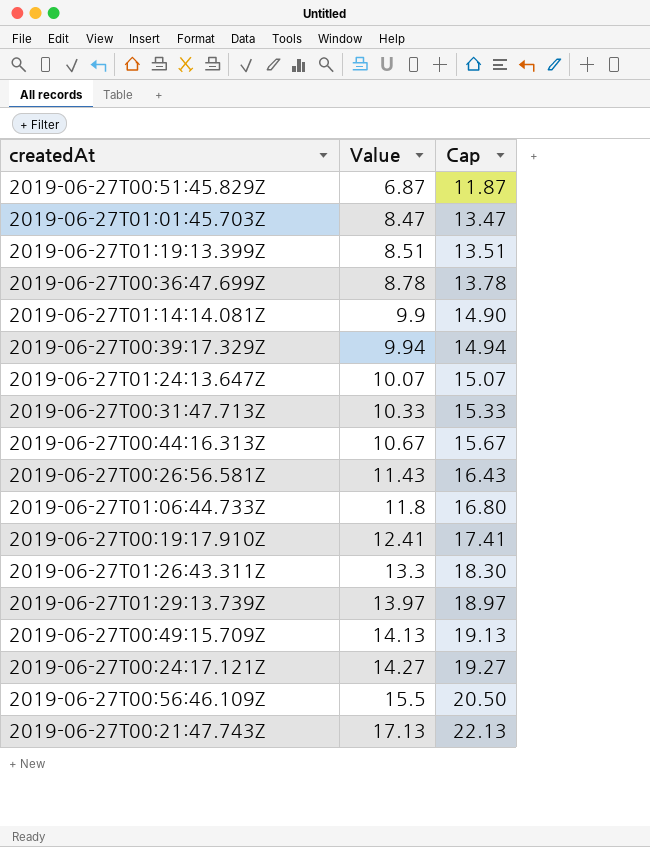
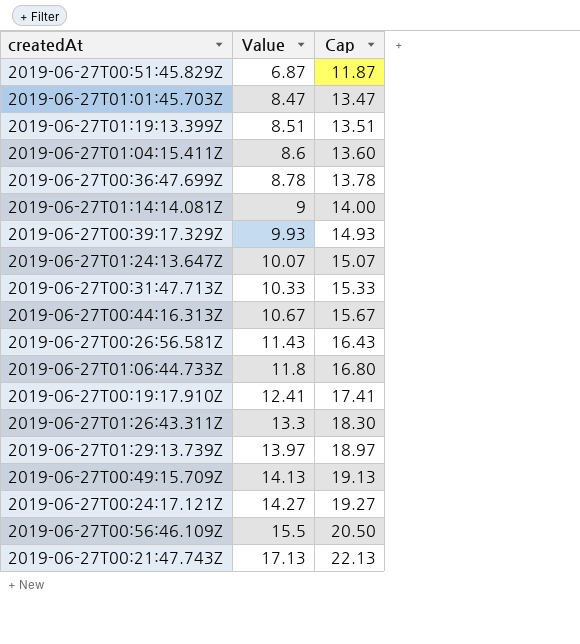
row 2019-06-27T01:04:15.411Z: none -> 8.6 | 13.60
2019-06-27T01:14:14.081Z | Value: 9.9 -> 9
2019-06-27T01:14:14.081Z | Cap: 14.90 -> 14.00
2019-06-27T00:39:17.329Z | Value: 9.94 -> 9.93
2019-06-27T00:39:17.329Z | Cap: 14.94 -> 14.93

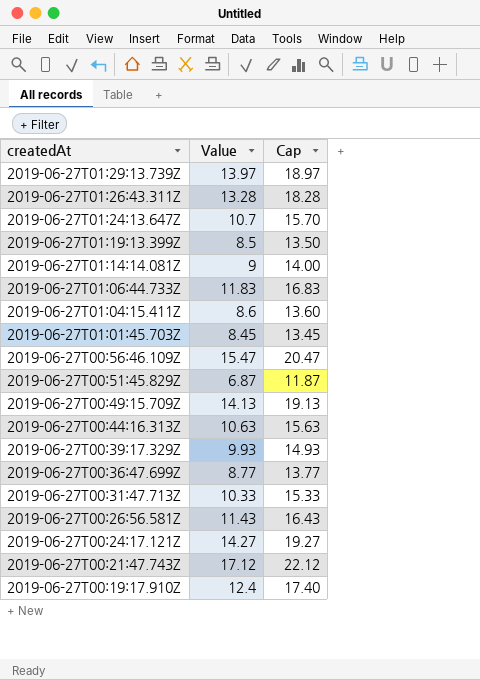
row order: Value ascending -> createdAt descending
2019-06-27T01:26:43.311Z | Value: 13.3 -> 13.28
2019-06-27T01:26:43.311Z | Cap: 18.30 -> 18.28
2019-06-27T01:24:13.647Z | Value: 10.07 -> 10.7
2019-06-27T01:24:13.647Z | Cap: 15.07 -> 15.70
2019-06-27T01:19:13.399Z | Value: 8.51 -> 8.5
2019-06-27T01:19:13.399Z | Cap: 13.51 -> 13.50
2019-06-27T01:06:44.733Z | Value: 11.8 -> 11.83
2019-06-27T01:06:44.733Z | Cap: 16.80 -> 16.83
2019-06-27T01:01:45.703Z | Value: 8.47 -> 8.45
2019-06-27T01:01:45.703Z | Cap: 13.47 -> 13.45
2019-06-27T00:56:46.109Z | Value: 15.5 -> 15.47
2019-06-27T00:56:46.109Z | Cap: 20.50 -> 20.47
2019-06-27T00:44:16.313Z | Value: 10.67 -> 10.63
2019-06-27T00:44:16.313Z | Cap: 15.67 -> 15.63
2019-06-27T00:36:47.699Z | Value: 8.78 -> 8.77
2019-06-27T00:36:47.699Z | Cap: 13.78 -> 13.77
2019-06-27T00:21:47.743Z | Value: 17.13 -> 17.12
2019-06-27T00:21:47.743Z | Cap: 22.13 -> 22.12
2019-06-27T00:19:17.910Z | Value: 12.41 -> 12.4
2019-06-27T00:19:17.910Z | Cap: 17.41 -> 17.40

